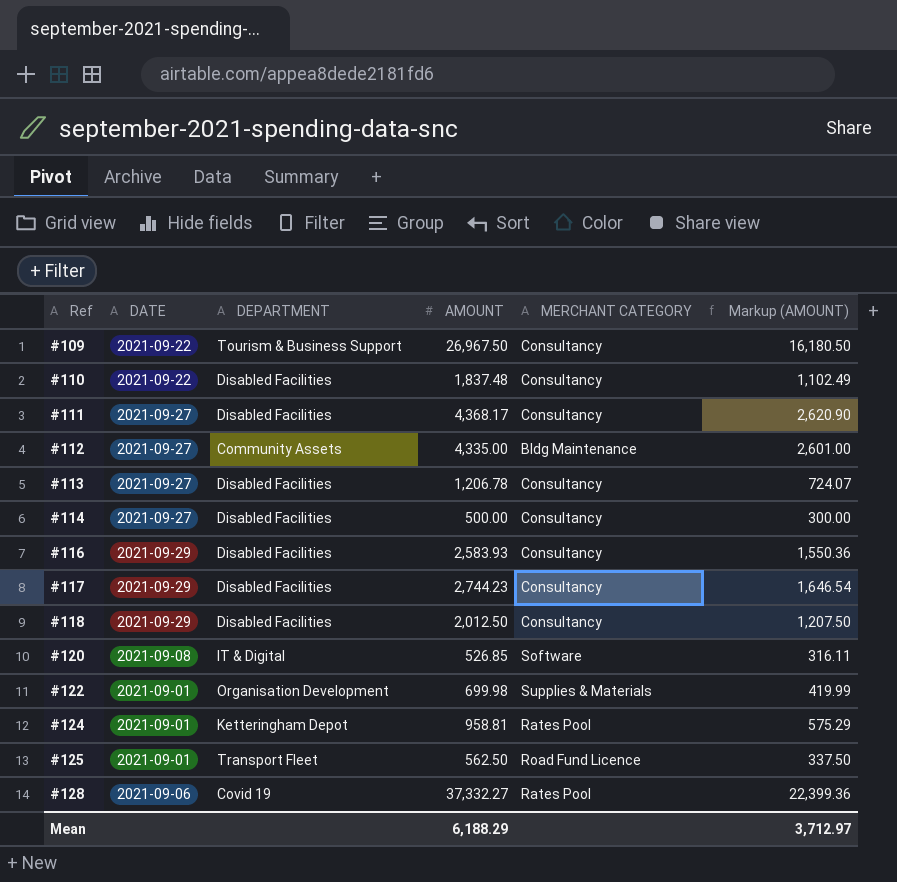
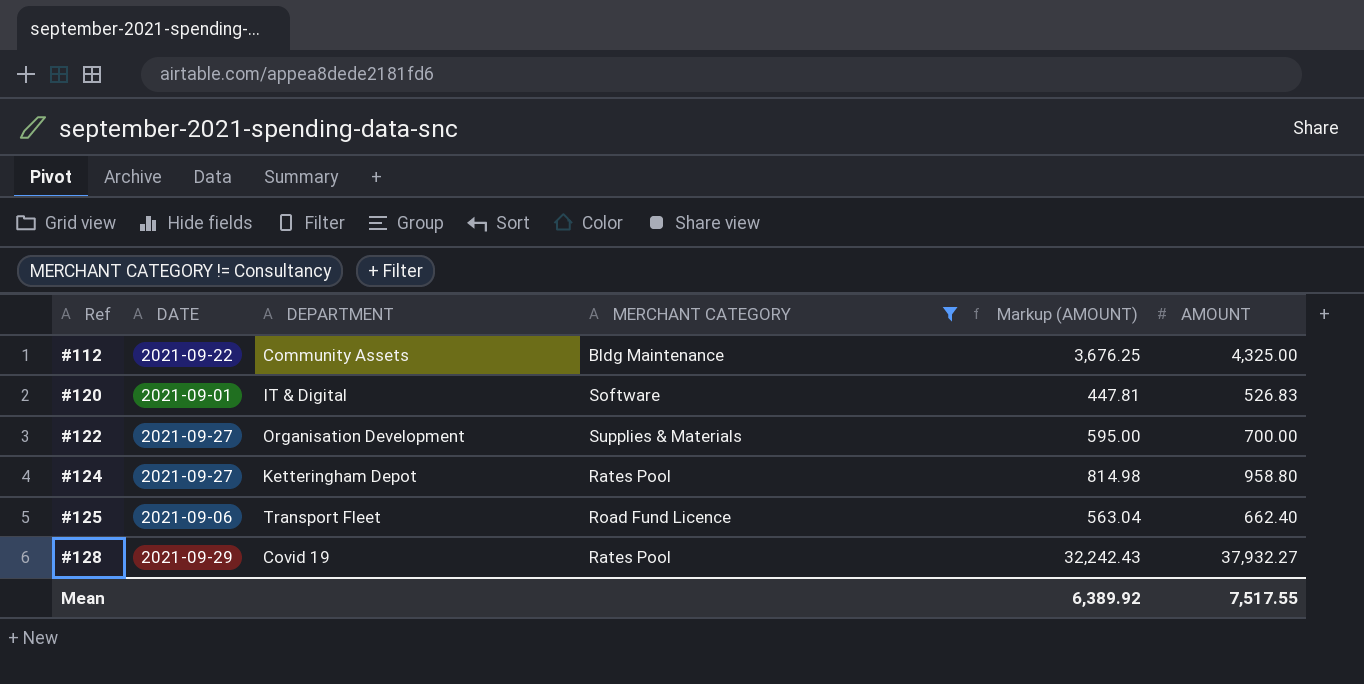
filter: none -> MERCHANT CATEGORY != Consultancy
column Markup (AMOUNT) | formula: [AMOUNT] * 0.6 -> [AMOUNT] * 0.85
column AMOUNT | position: 4 -> 6
#112 | DATE: 2021-09-27 -> 2021-09-22
#112 | AMOUNT: 4,335.00 -> 4,325.00
#120 | DATE: 2021-09-08 -> 2021-09-01
#120 | AMOUNT: 526.85 -> 526.83
#122 | DATE: 2021-09-01 -> 2021-09-27
#122 | AMOUNT: 699.98 -> 700.00
#124 | DATE: 2021-09-01 -> 2021-09-27
#124 | AMOUNT: 958.81 -> 958.80
#125 | DATE: 2021-09-01 -> 2021-09-06
#125 | AMOUNT: 562.50 -> 662.40
#128 | DATE: 2021-09-06 -> 2021-09-29
#128 | AMOUNT: 37,332.27 -> 37,932.27
Mean | Markup (AMOUNT): 3,712.97 -> 6,389.92
Mean | AMOUNT: 6,188.29 -> 7,517.55

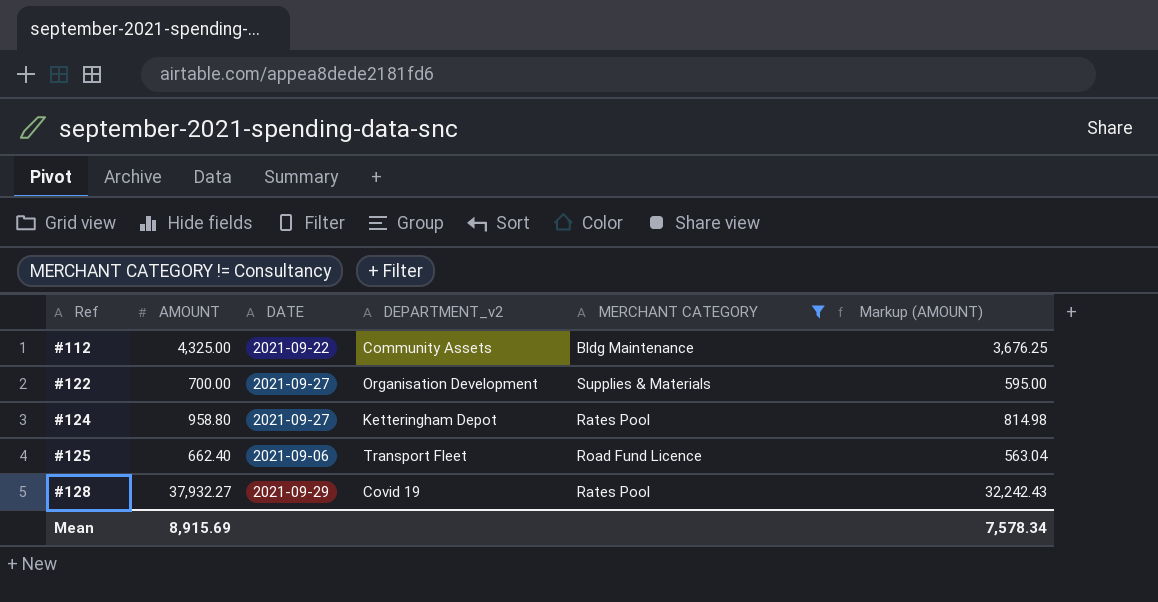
column AMOUNT | position: 6 -> 2
column name: DEPARTMENT -> DEPARTMENT_v2
row #120: 2021-09-01 | IT & Digital | Software | 447.81 | 526.83 -> none
Mean | AMOUNT: 7,517.55 -> 8,915.69
Mean | Markup (AMOUNT): 6,389.92 -> 7,578.34

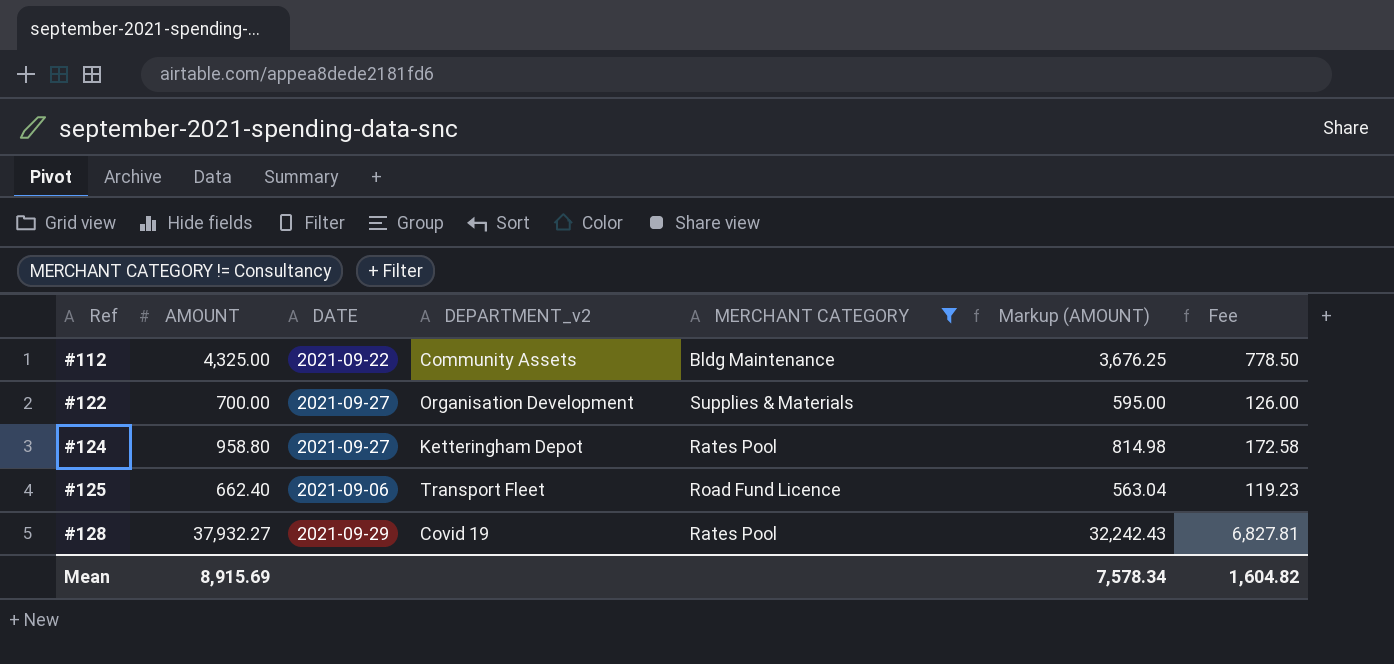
column Fee | formula: none -> [AMOUNT] * 0.18

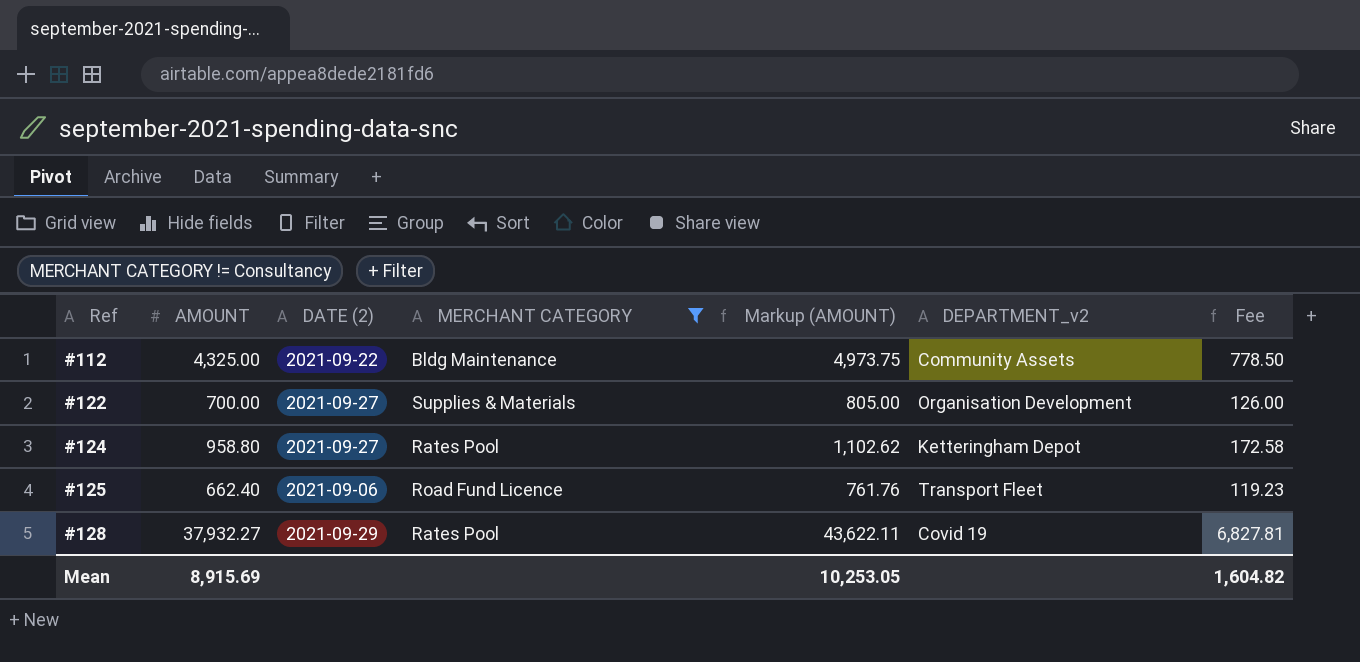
column name: DATE -> DATE (2)
column Markup (AMOUNT) | formula: [AMOUNT] * 0.85 -> [AMOUNT] * 1.15
column DEPARTMENT_v2 | position: 4 -> 6
Mean | Markup (AMOUNT): 7,578.34 -> 10,253.05

